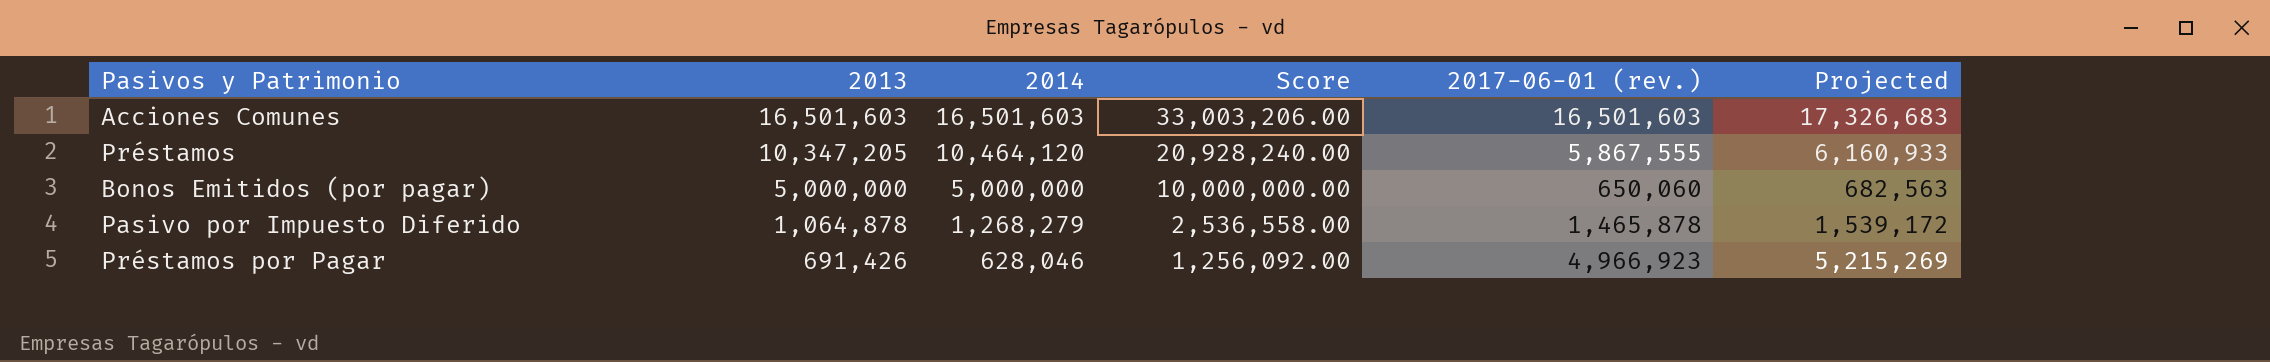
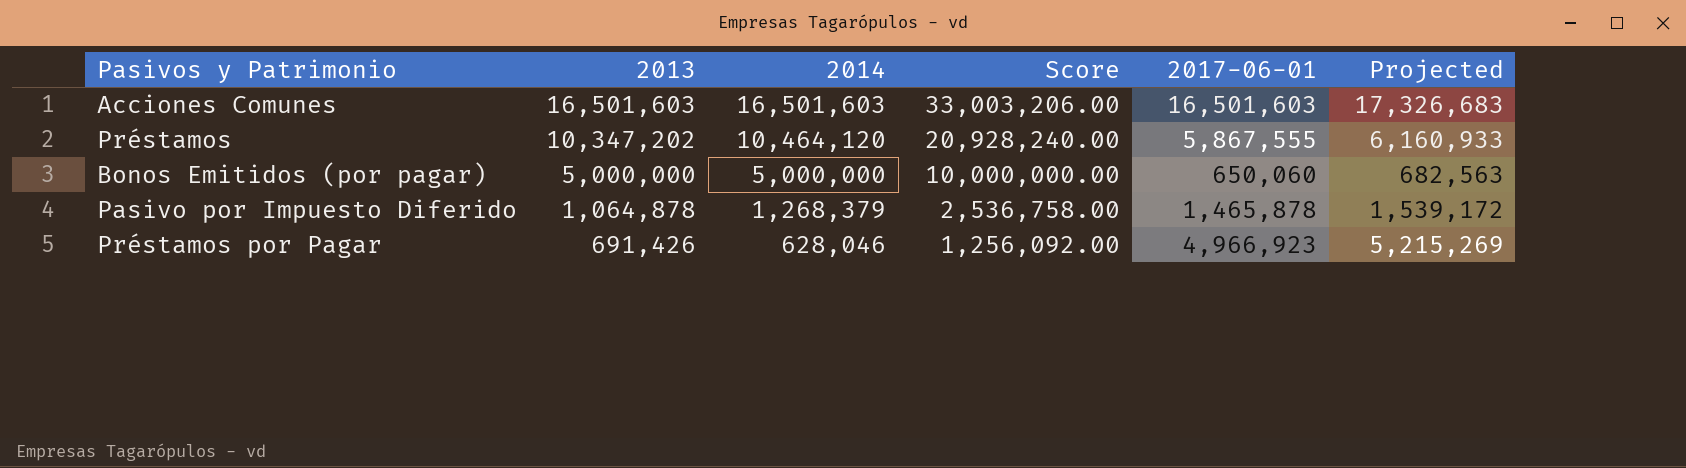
column name: 2017-06-01 (rev.) -> 2017-06-01
Préstamos | 2013: 10,347,205 -> 10,347,202
Pasivo por Impuesto Diferido | 2014: 1,268,279 -> 1,268,379
Pasivo por Impuesto Diferido | Score: 2,536,558.00 -> 2,536,758.00

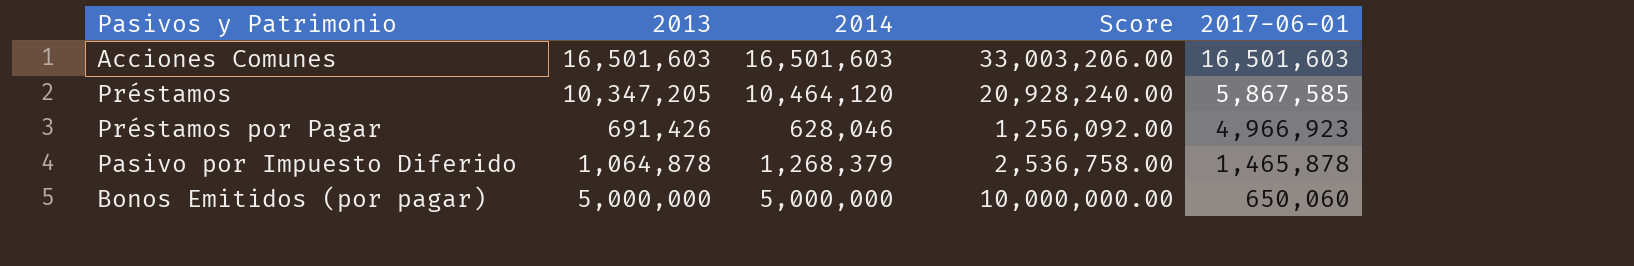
row order: 2013 descending -> 2017-06-01 descending
column Projected | formula: [2017-06-01] * 1.05 -> none
Préstamos | 2013: 10,347,202 -> 10,347,205
Préstamos | 2017-06-01: 5,867,555 -> 5,867,585

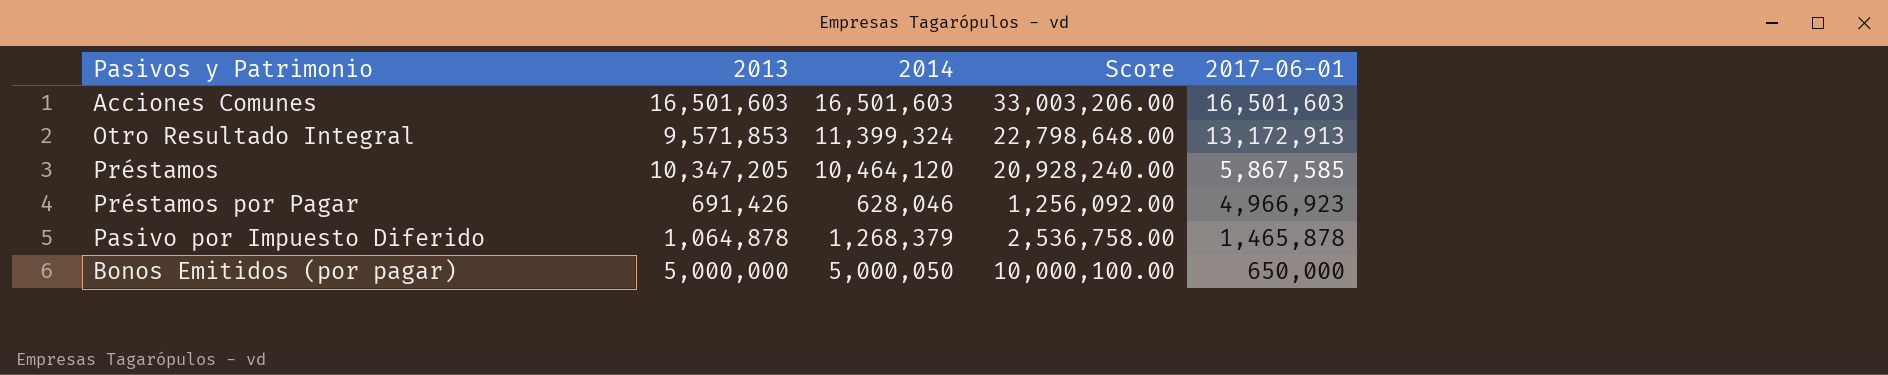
row Otro Resultado Integral: none -> 9,571,853 | 11,399,324 | 22,798,648.00 | 13,172,913
Bonos Emitidos (por pagar) | 2014: 5,000,000 -> 5,000,050
Bonos Emitidos (por pagar) | Score: 10,000,000.00 -> 10,000,100.00
Bonos Emitidos (por pagar) | 2017-06-01: 650,060 -> 650,000

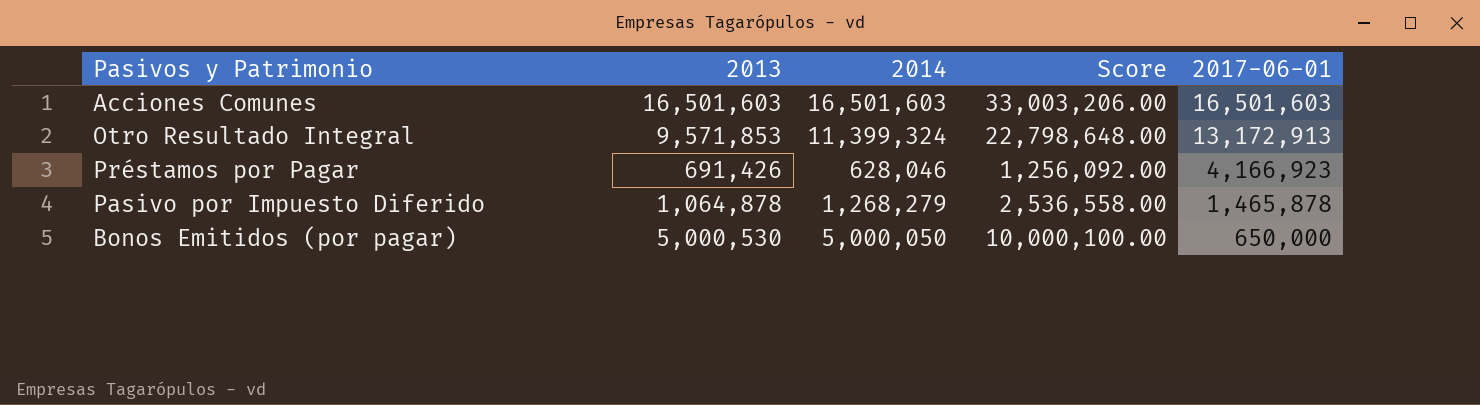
row Préstamos: 10,347,205 | 10,464,120 | 20,928,240.00 | 5,867,585 -> none
Préstamos por Pagar | 2017-06-01: 4,966,923 -> 4,166,923
Pasivo por Impuesto Diferido | 2014: 1,268,379 -> 1,268,279
Pasivo por Impuesto Diferido | Score: 2,536,758.00 -> 2,536,558.00
Bonos Emitidos (por pagar) | 2013: 5,000,000 -> 5,000,530

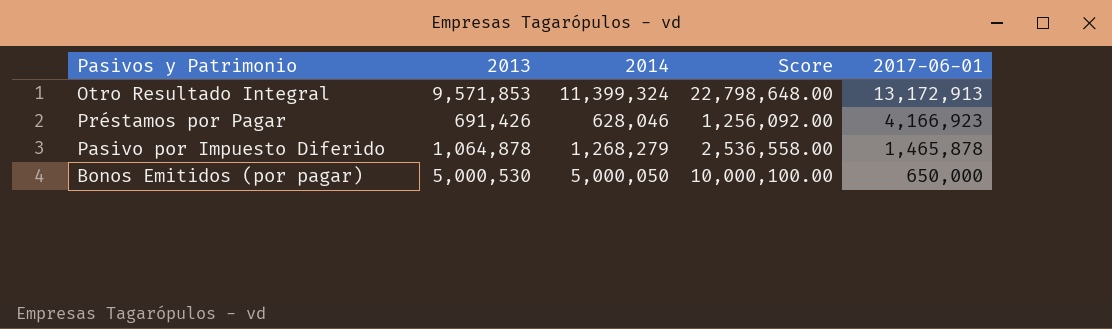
row Acciones Comunes: 16,501,603 | 16,501,603 | 33,003,206.00 | 16,501,603 -> none

